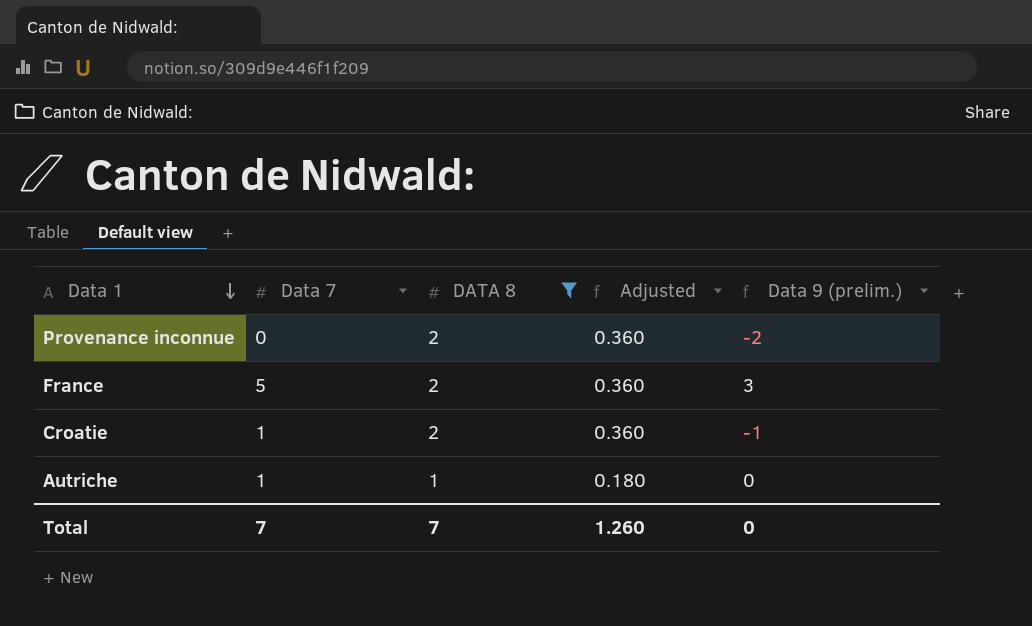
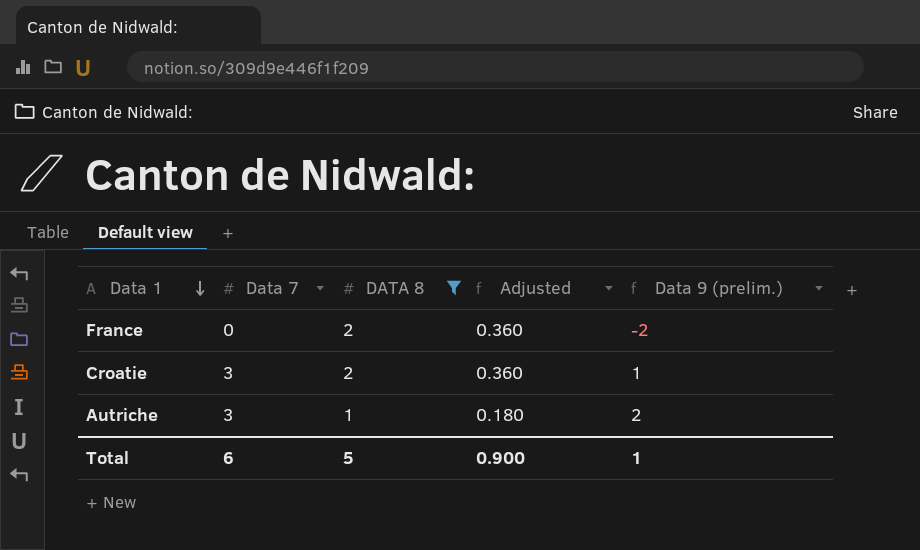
row Provenance inconnue: 0 | 2 | 0.360 | -2 -> none
France | Data 7: 5 -> 0
France | Data 9 (prelim.): 3 -> -2
Croatie | Data 7: 1 -> 3
Croatie | Data 9 (prelim.): -1 -> 1
Autriche | Data 7: 1 -> 3
Autriche | Data 9 (prelim.): 0 -> 2
Total | Data 7: 7 -> 6
Total | DATA 8: 7 -> 5
Total | Adjusted: 1.260 -> 0.900
Total | Data 9 (prelim.): 0 -> 1

